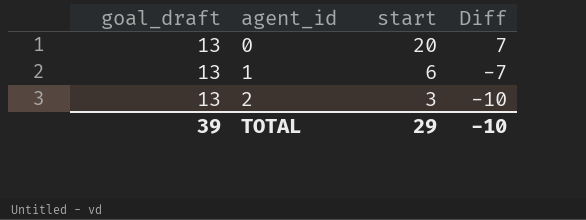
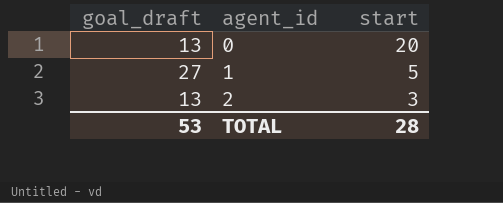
column Diff | formula: [start] - [goal_draft] -> none
1 | goal_draft: 13 -> 27
1 | start: 6 -> 5
TOTAL | goal_draft: 39 -> 53
TOTAL | start: 29 -> 28

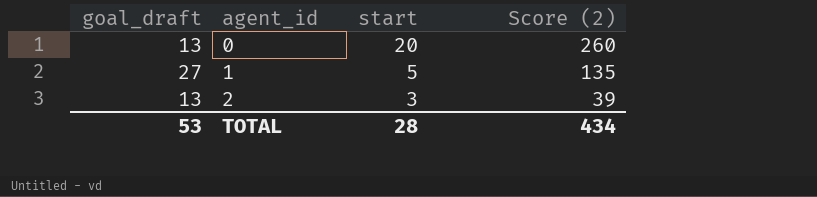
column Score (2) | formula: none -> [goal_draft] * [start]

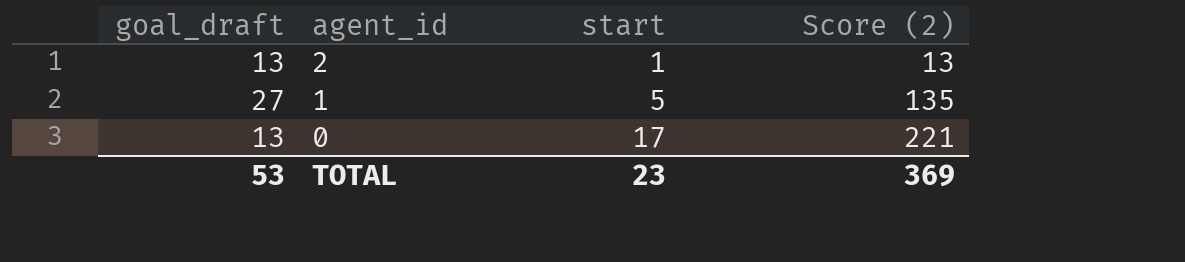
row order: agent_id ascending -> agent_id descending
2 | start: 3 -> 1
2 | Score (2): 39 -> 13
0 | start: 20 -> 17
0 | Score (2): 260 -> 221
TOTAL | start: 28 -> 23
TOTAL | Score (2): 434 -> 369

